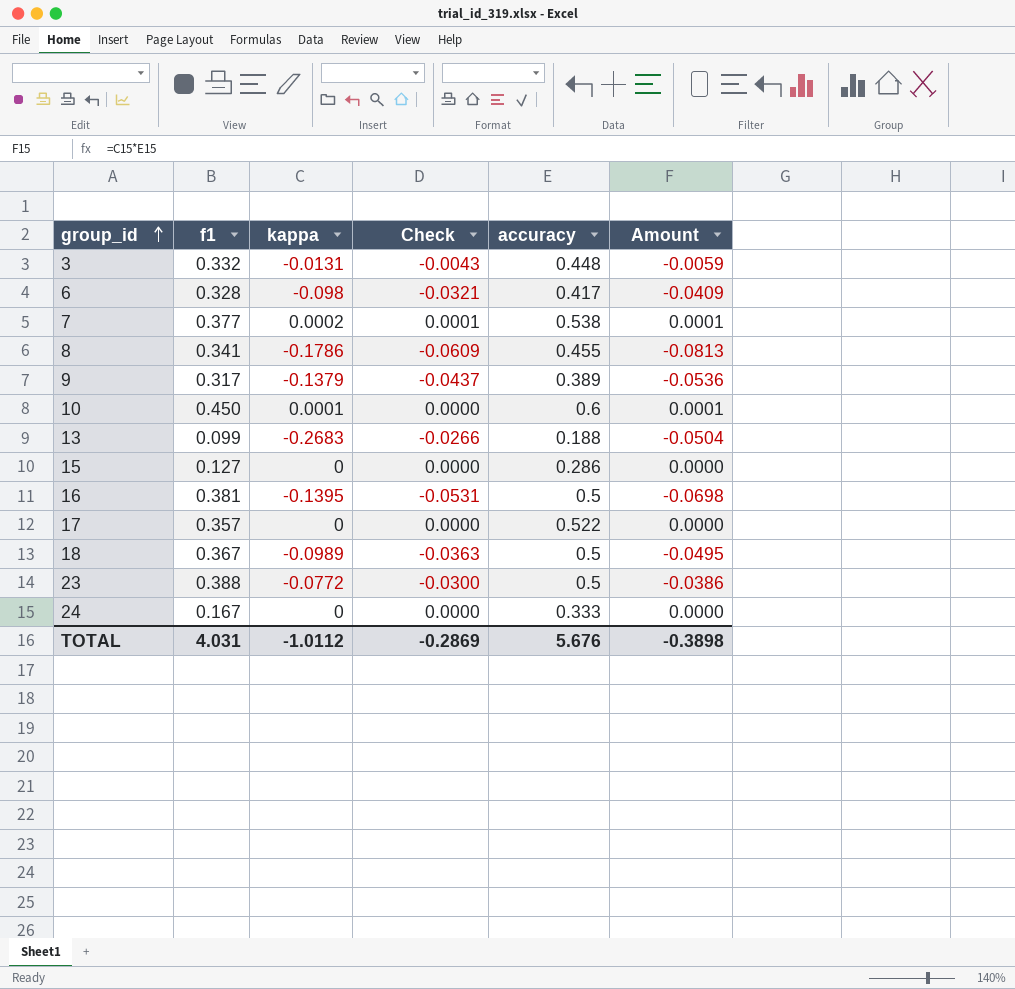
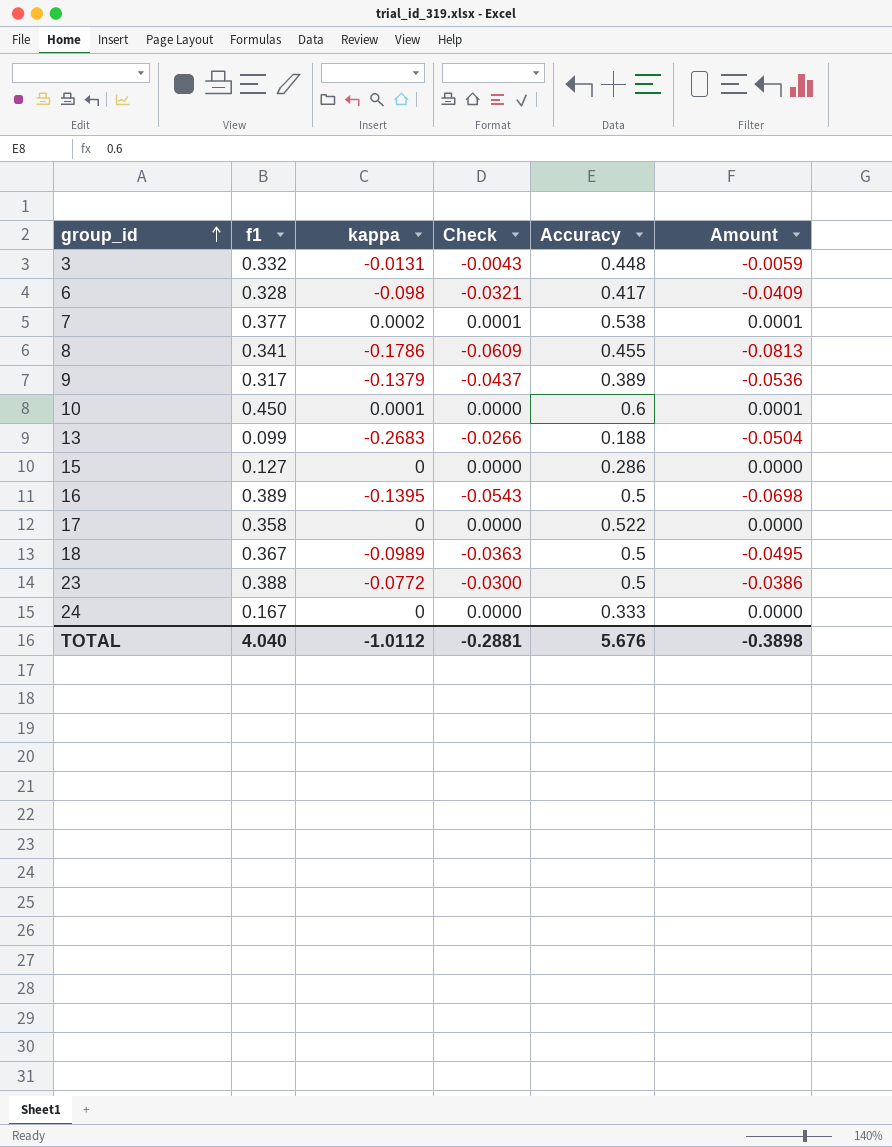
column name: accuracy -> Accuracy
16 | f1: 0.381 -> 0.389
16 | Check: -0.0531 -> -0.0543
17 | f1: 0.357 -> 0.358
TOTAL | f1: 4.031 -> 4.040
TOTAL | Check: -0.2869 -> -0.2881

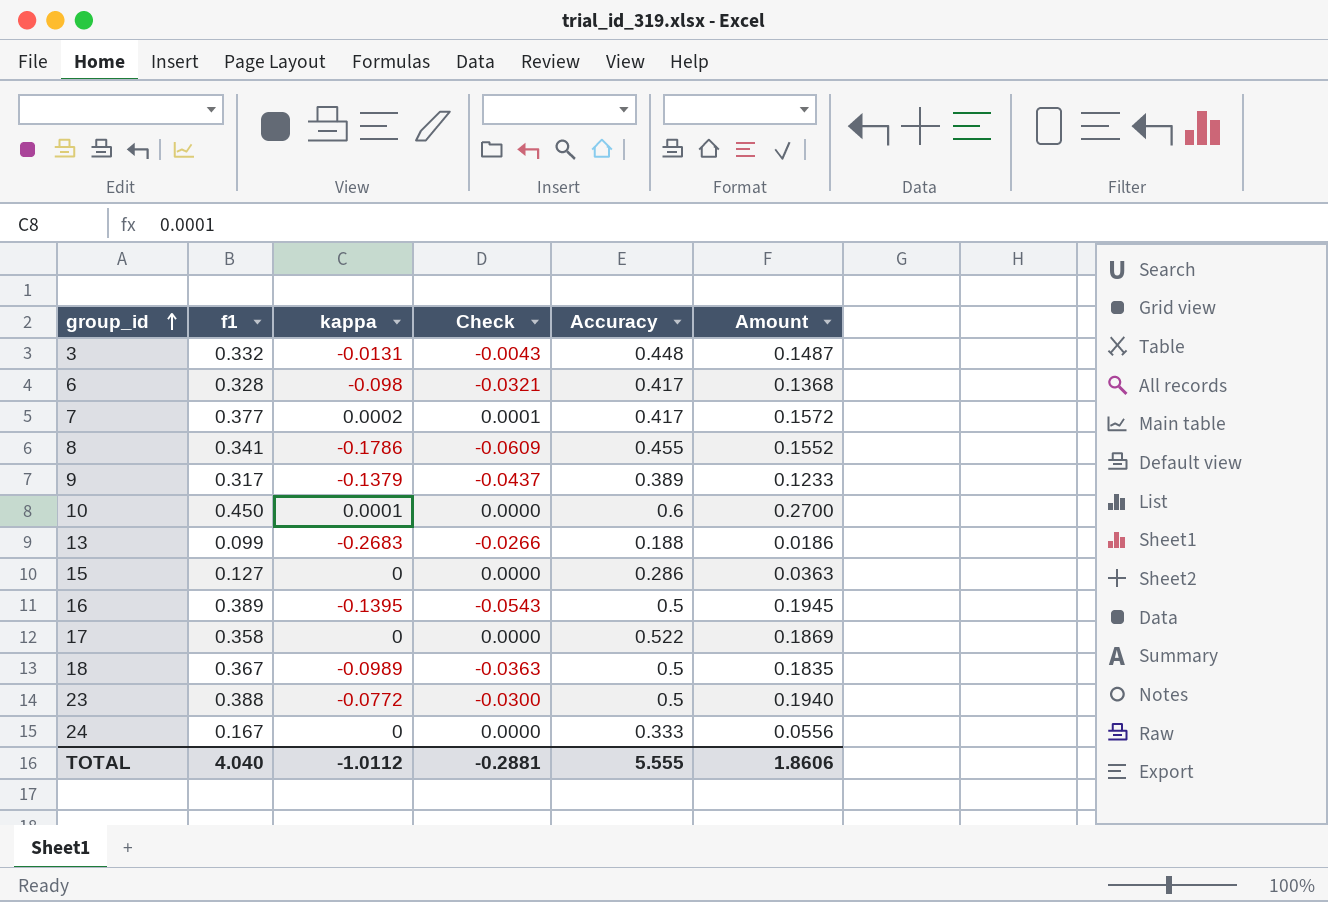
column Amount | formula: [kappa] * [Accuracy] -> [f1] * [Accuracy]
7 | Accuracy: 0.538 -> 0.417
TOTAL | Accuracy: 5.676 -> 5.555
TOTAL | Amount: -0.3898 -> 1.8606

